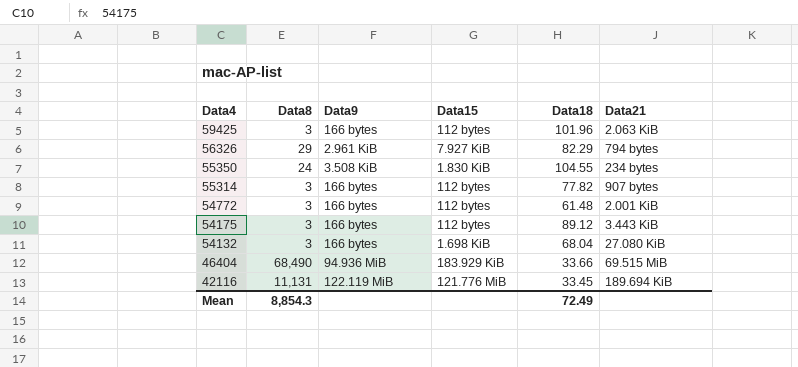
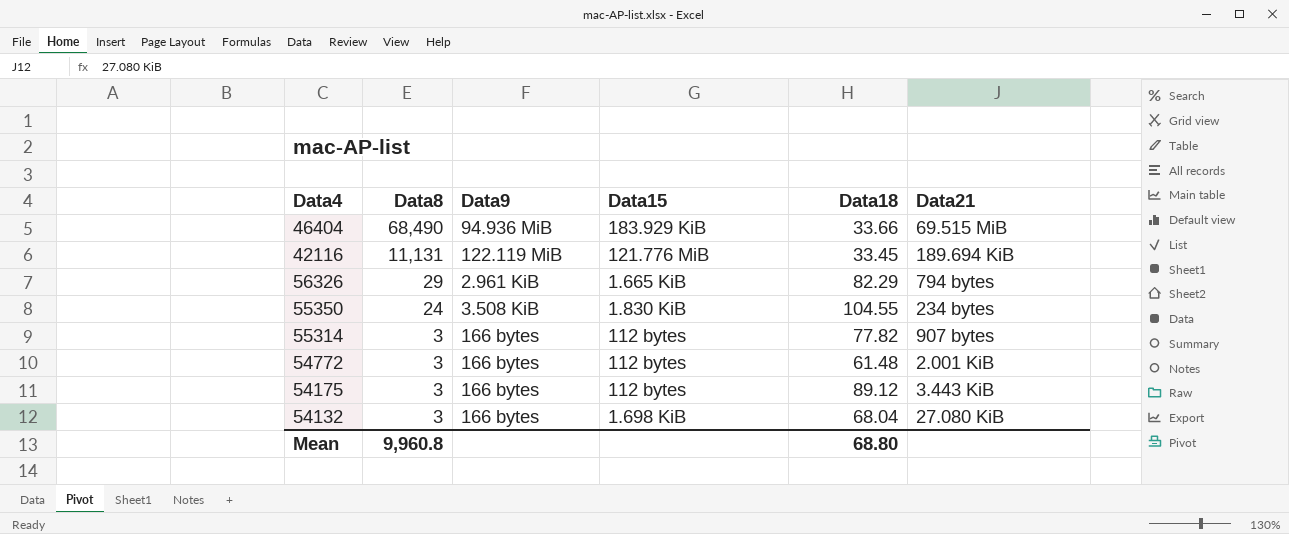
row order: Data4 descending -> Data8 descending
row 59425: 3 | 166 bytes | 112 bytes | 101.96 | 2.063 KiB -> none
56326 | Data15: 7.927 KiB -> 1.665 KiB
Mean | Data8: 8,854.3 -> 9,960.8
Mean | Data18: 72.49 -> 68.80

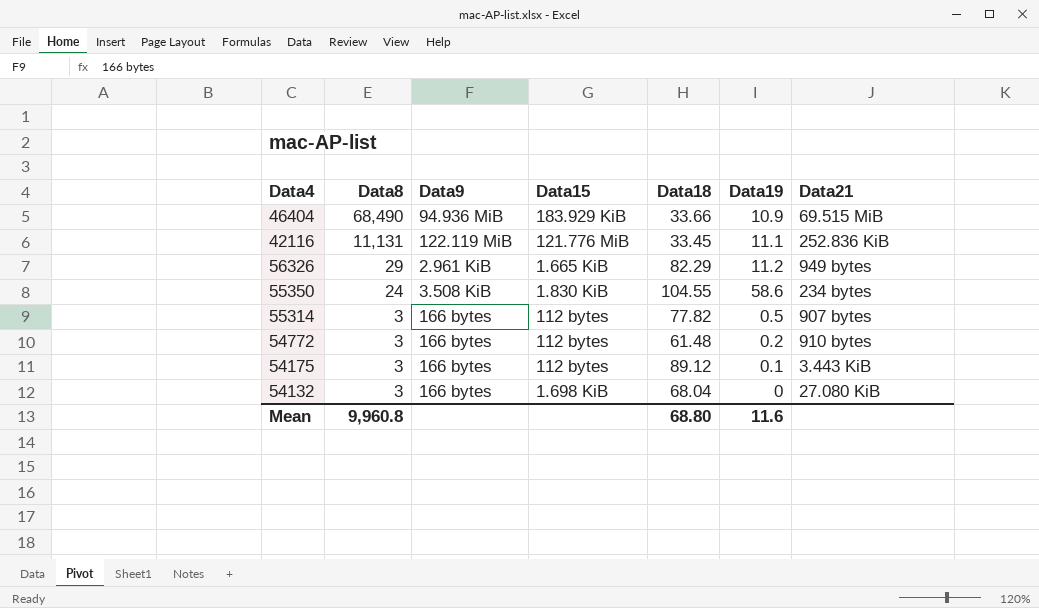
column Data19 | position: none -> 6
42116 | Data21: 189.694 KiB -> 252.836 KiB
56326 | Data21: 794 bytes -> 949 bytes
54772 | Data21: 2.001 KiB -> 910 bytes

